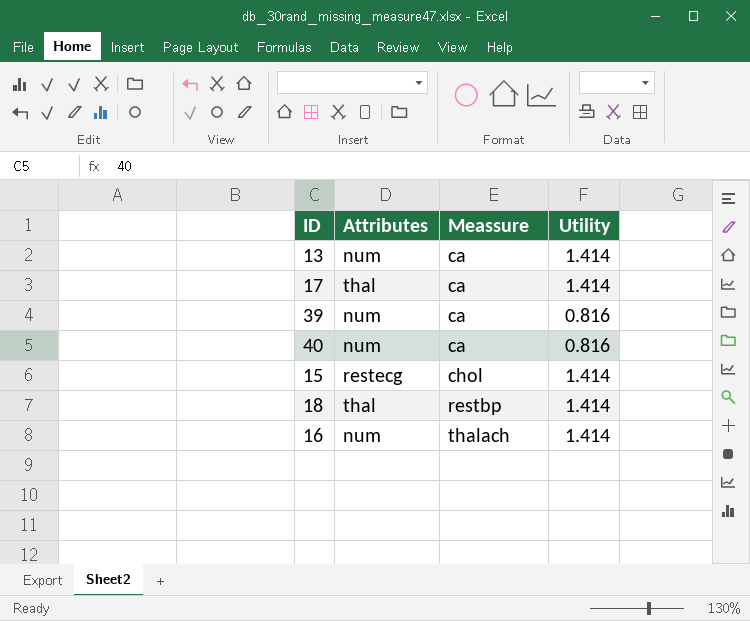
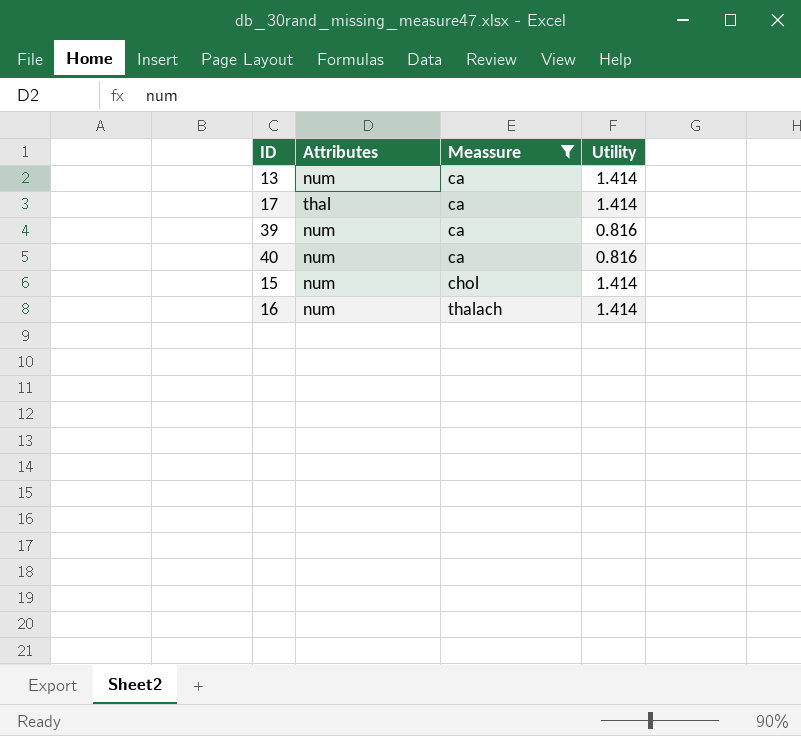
filter: none -> Meassure != restbp
15 | Attributes: restecg -> num

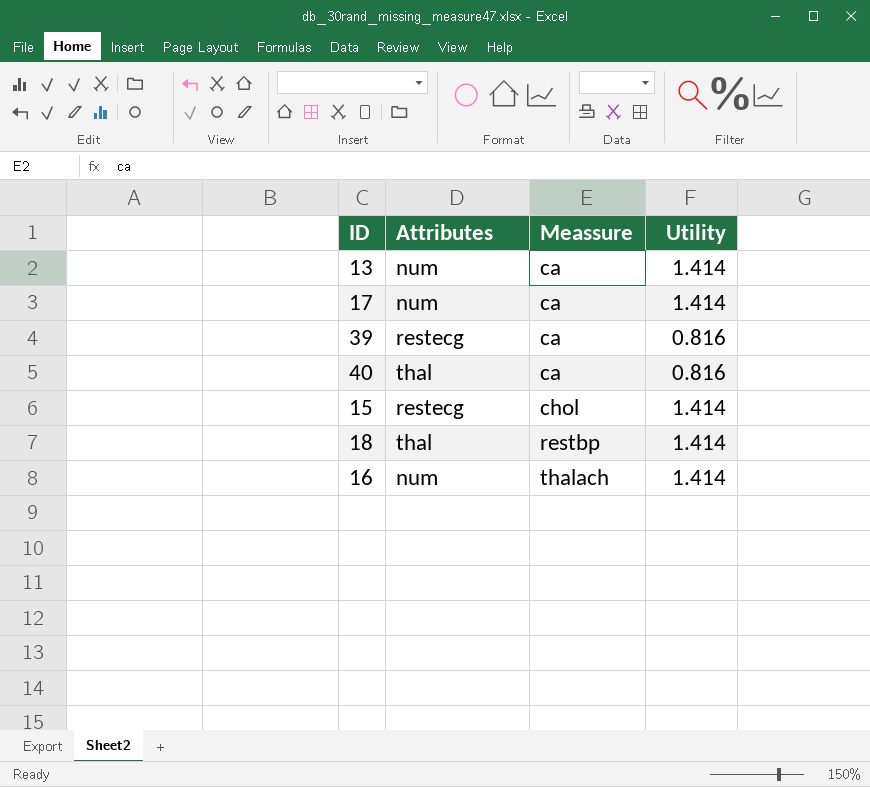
filter: Meassure != restbp -> none
17 | Attributes: thal -> num
39 | Attributes: num -> restecg
40 | Attributes: num -> thal
15 | Attributes: num -> restecg

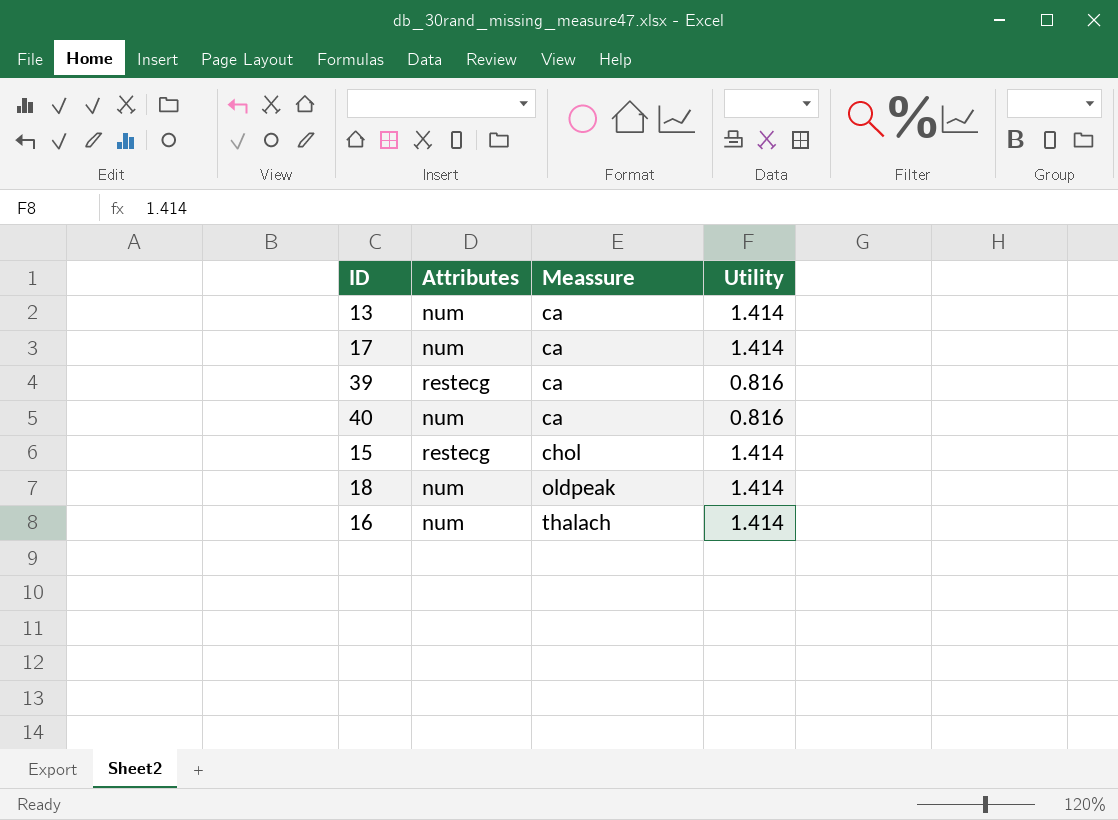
40 | Attributes: thal -> num
18 | Attributes: thal -> num
18 | Meassure: restbp -> oldpeak

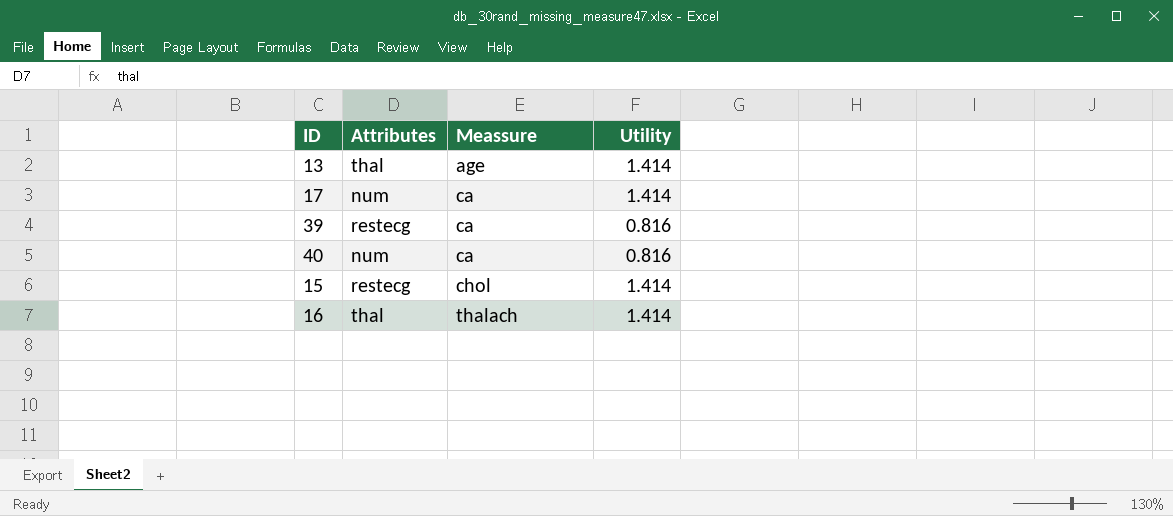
row 18: num | oldpeak | 1.414 -> none
13 | Attributes: num -> thal
13 | Meassure: ca -> age
16 | Attributes: num -> thal

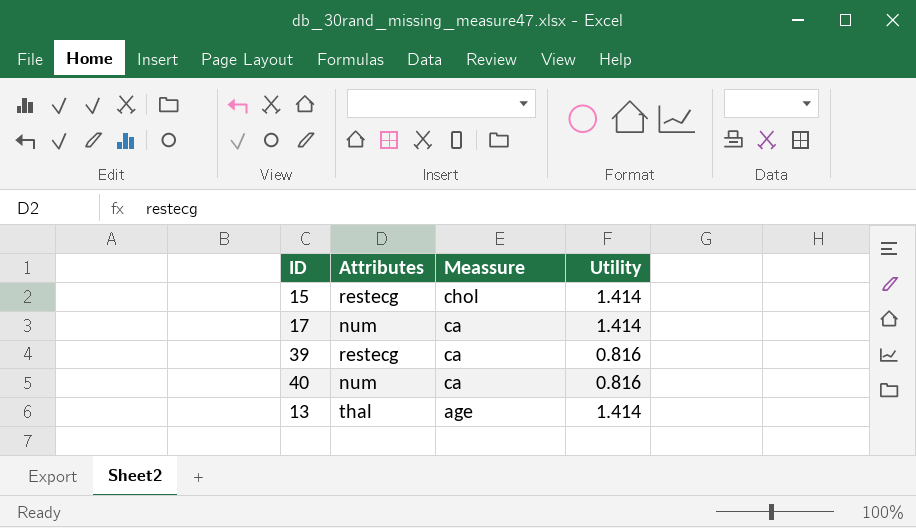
row order: Meassure ascending -> Meassure descending
row 16: thal | thalach | 1.414 -> none

